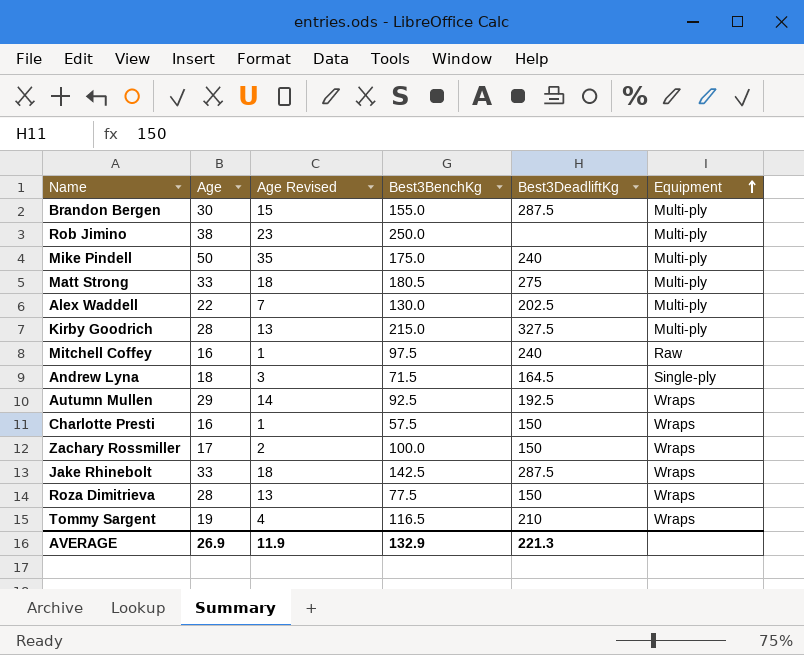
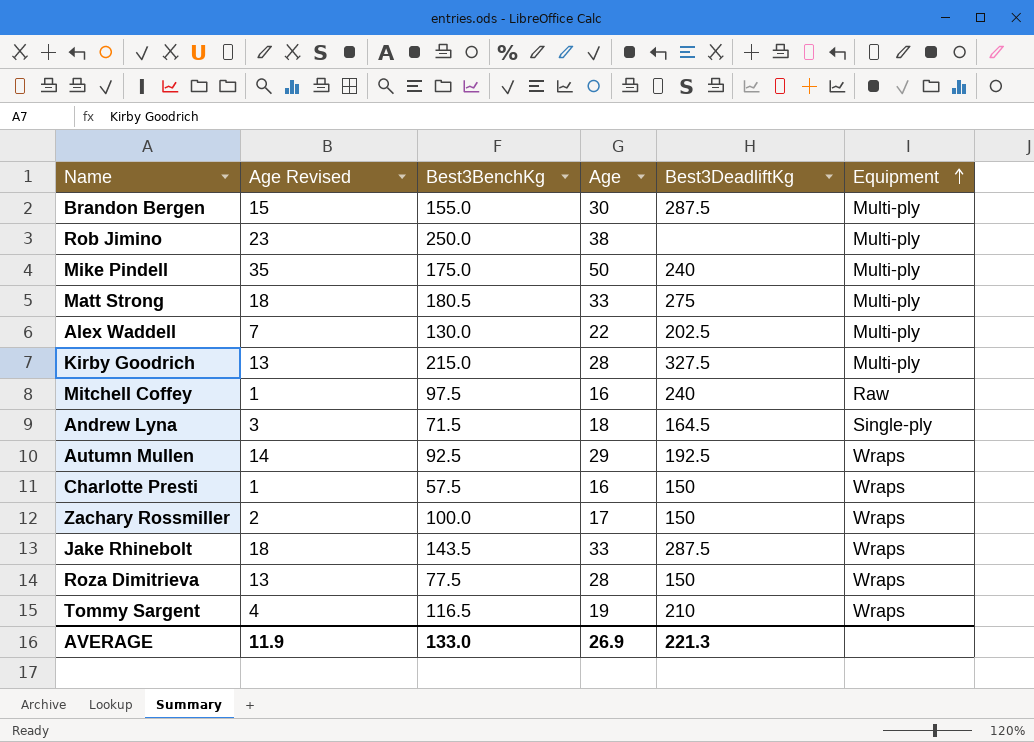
column Age | position: 2 -> 4
Jake Rhinebolt | Best3BenchKg: 142.5 -> 143.5
AVERAGE | Best3BenchKg: 132.9 -> 133.0

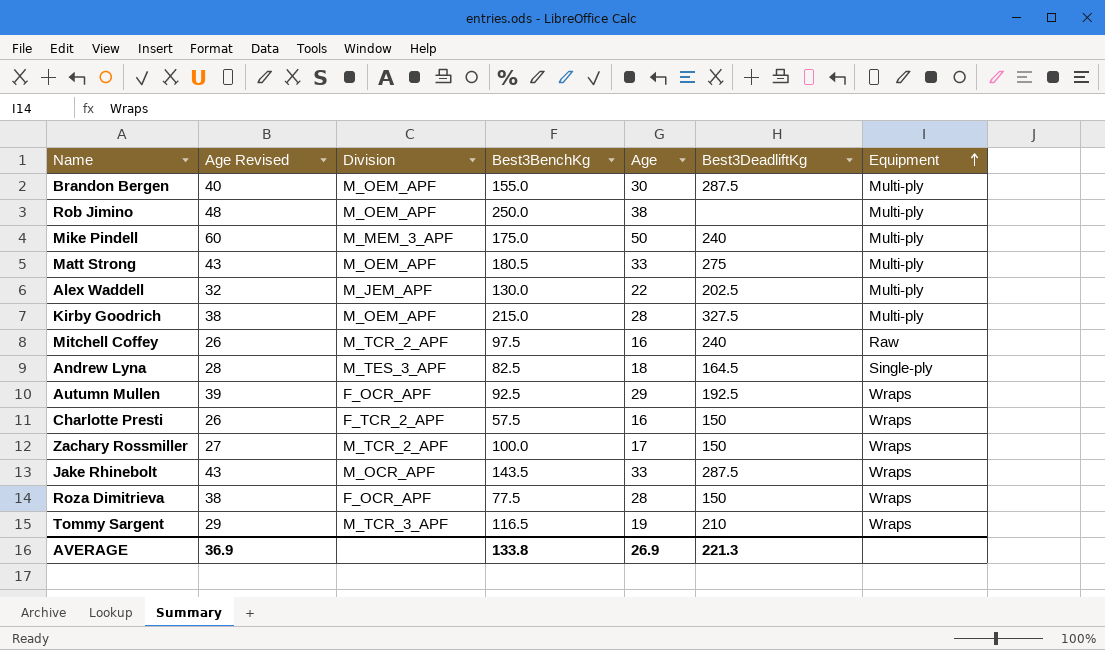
column Age Revised | formula: [Age] - 15 -> [Age] + 10
column Division | position: none -> 3
Andrew Lyna | Best3BenchKg: 71.5 -> 82.5
AVERAGE | Age Revised: 11.9 -> 36.9
AVERAGE | Best3BenchKg: 133.0 -> 133.8

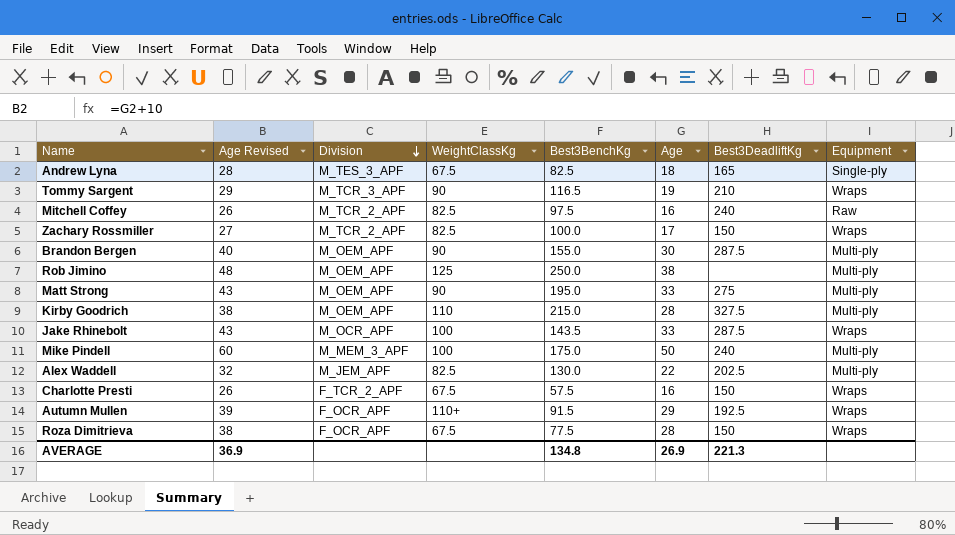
row order: Equipment ascending -> Division descending
column WeightClassKg | position: none -> 4
Andrew Lyna | Best3DeadliftKg: 164.5 -> 165
Matt Strong | Best3BenchKg: 180.5 -> 195.0
Autumn Mullen | Best3BenchKg: 92.5 -> 91.5
AVERAGE | Best3BenchKg: 133.8 -> 134.8

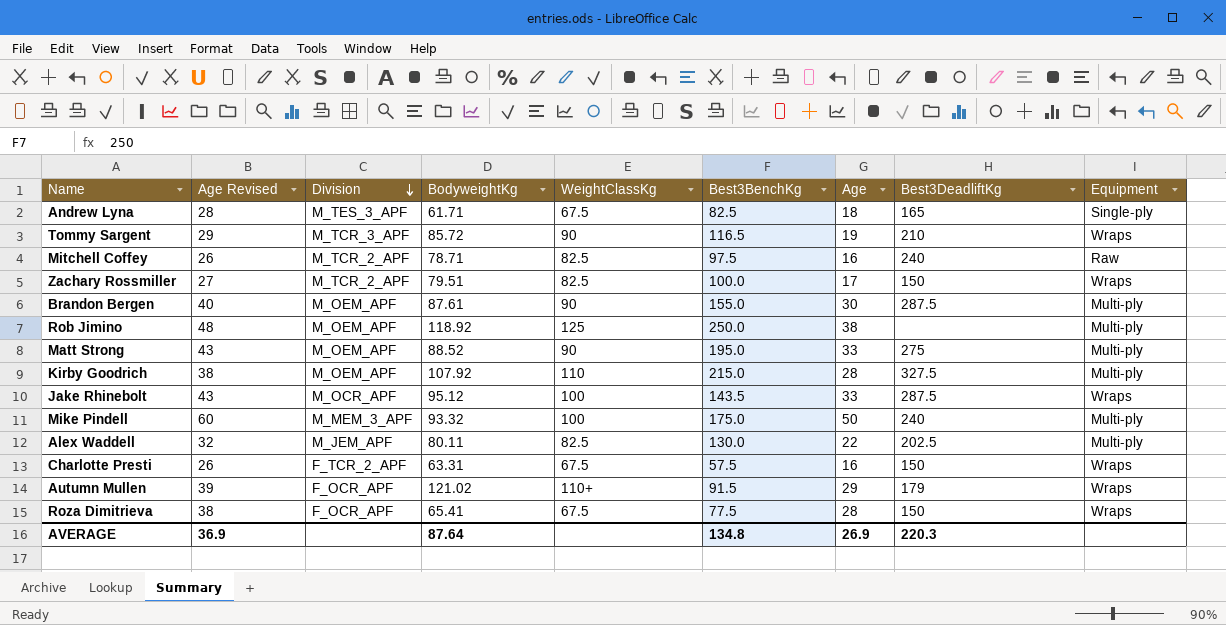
column BodyweightKg | position: none -> 4
Autumn Mullen | Best3DeadliftKg: 192.5 -> 179
AVERAGE | Best3DeadliftKg: 221.3 -> 220.3

